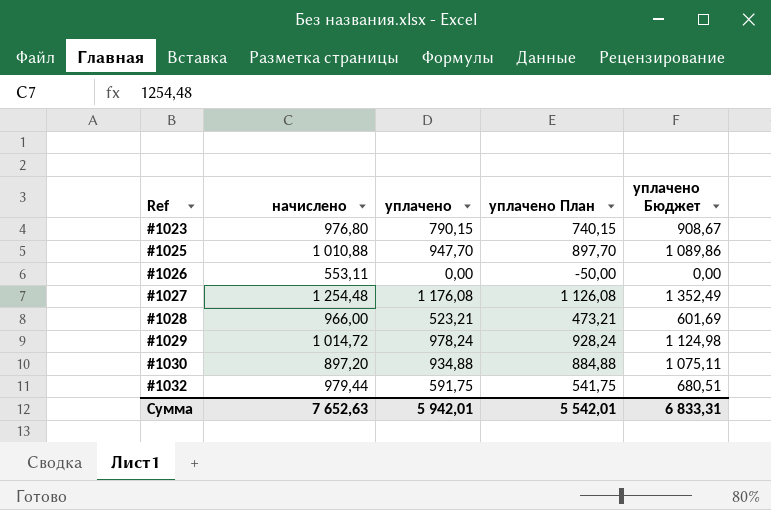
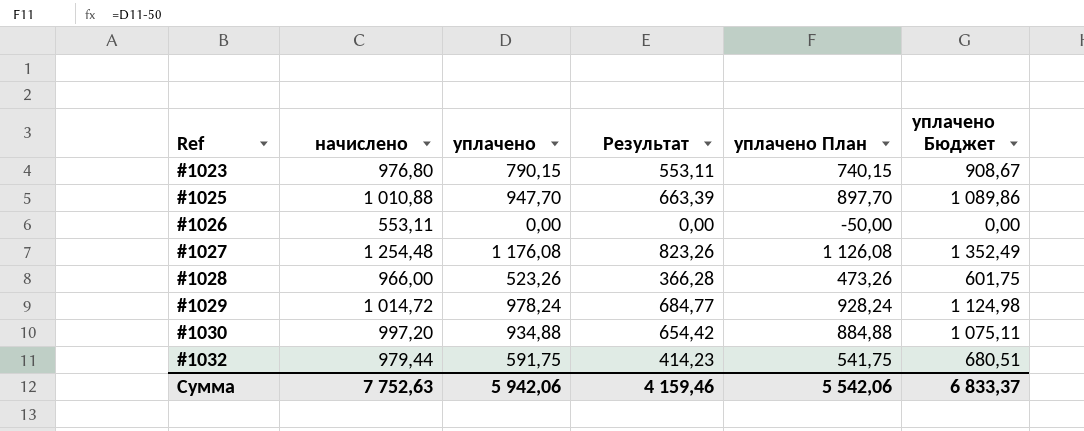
column Результат | formula: none -> [уплачено] * 0,7
#1028 | уплачено: 523,21 -> 523,26
#1028 | уплачено План: 473,21 -> 473,26
#1028 | уплачено Бюджет: 601,69 -> 601,75
#1030 | начислено: 897,20 -> 997,20
Сумма | начислено: 7 652,63 -> 7 752,63
Сумма | уплачено: 5 942,01 -> 5 942,06
Сумма | уплачено План: 5 542,01 -> 5 542,06
Сумма | уплачено Бюджет: 6 833,31 -> 6 833,37

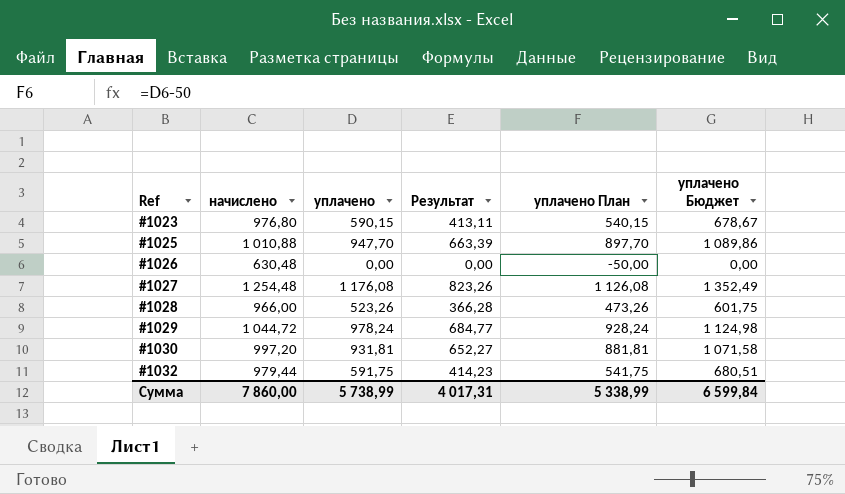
#1023 | уплачено: 790,15 -> 590,15
#1023 | Результат: 553,11 -> 413,11
#1023 | уплачено План: 740,15 -> 540,15
#1023 | уплачено Бюджет: 908,67 -> 678,67
#1026 | начислено: 553,11 -> 630,48
#1029 | начислено: 1 014,72 -> 1 044,72
#1030 | уплачено: 934,88 -> 931,81
#1030 | Результат: 654,42 -> 652,27
#1030 | уплачено План: 884,88 -> 881,81
#1030 | уплачено Бюджет: 1 075,11 -> 1 071,58
Сумма | начислено: 7 752,63 -> 7 860,00
Сумма | уплачено: 5 942,06 -> 5 738,99
Сумма | Результат: 4 159,46 -> 4 017,31
Сумма | уплачено План: 5 542,06 -> 5 338,99
Сумма | уплачено Бюджет: 6 833,37 -> 6 599,84

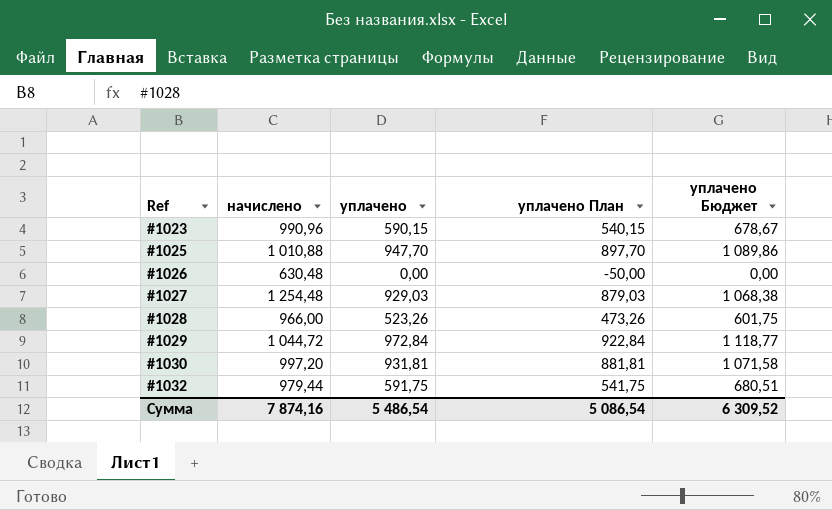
column Результат | formula: [уплачено] * 0,7 -> none
#1023 | начислено: 976,80 -> 990,96
#1027 | уплачено: 1 176,08 -> 929,03
#1027 | уплачено План: 1 126,08 -> 879,03
#1027 | уплачено Бюджет: 1 352,49 -> 1 068,38
#1029 | уплачено: 978,24 -> 972,84
#1029 | уплачено План: 928,24 -> 922,84
#1029 | уплачено Бюджет: 1 124,98 -> 1 118,77
Сумма | начислено: 7 860,00 -> 7 874,16
Сумма | уплачено: 5 738,99 -> 5 486,54
Сумма | уплачено План: 5 338,99 -> 5 086,54
Сумма | уплачено Бюджет: 6 599,84 -> 6 309,52

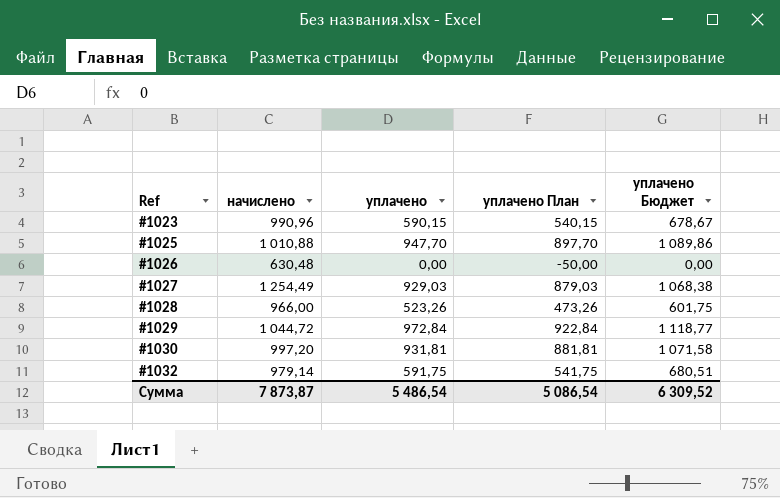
#1027 | начислено: 1 254,48 -> 1 254,49
#1032 | начислено: 979,44 -> 979,14
Сумма | начислено: 7 874,16 -> 7 873,87

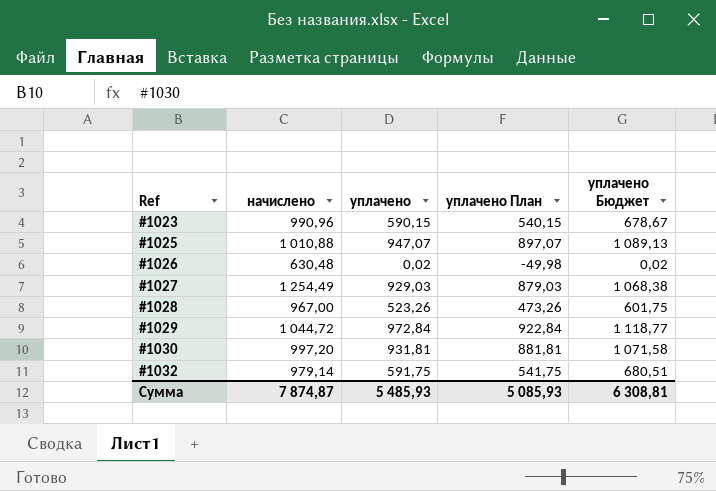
#1025 | уплачено: 947,70 -> 947,07
#1025 | уплачено План: 897,70 -> 897,07
#1025 | уплачено Бюджет: 1 089,86 -> 1 089,13
#1026 | уплачено: 0,00 -> 0,02
#1026 | уплачено План: -50,00 -> -49,98
#1026 | уплачено Бюджет: 0,00 -> 0,02
#1028 | начислено: 966,00 -> 967,00
Сумма | начислено: 7 873,87 -> 7 874,87
Сумма | уплачено: 5 486,54 -> 5 485,93
Сумма | уплачено План: 5 086,54 -> 5 085,93
Сумма | уплачено Бюджет: 6 309,52 -> 6 308,81

